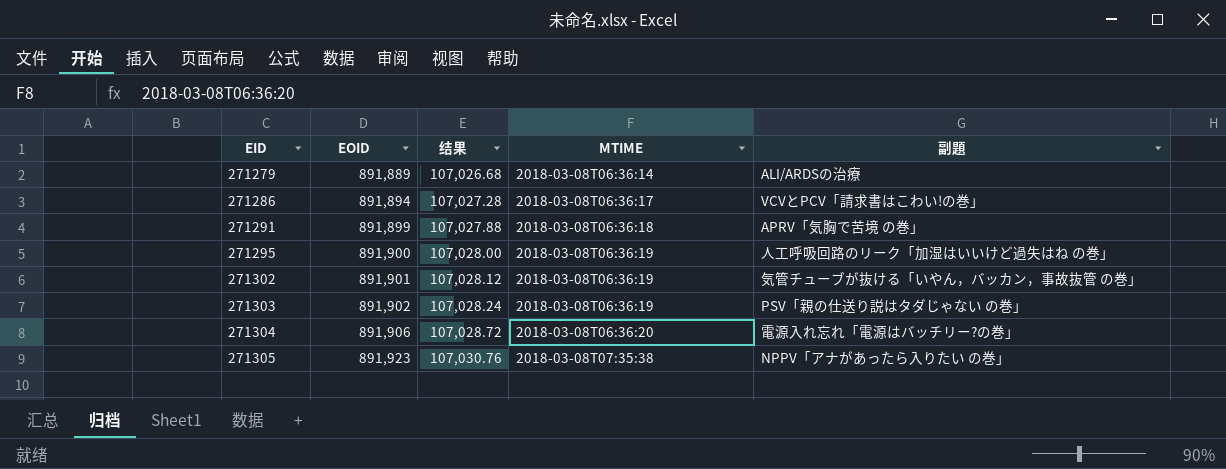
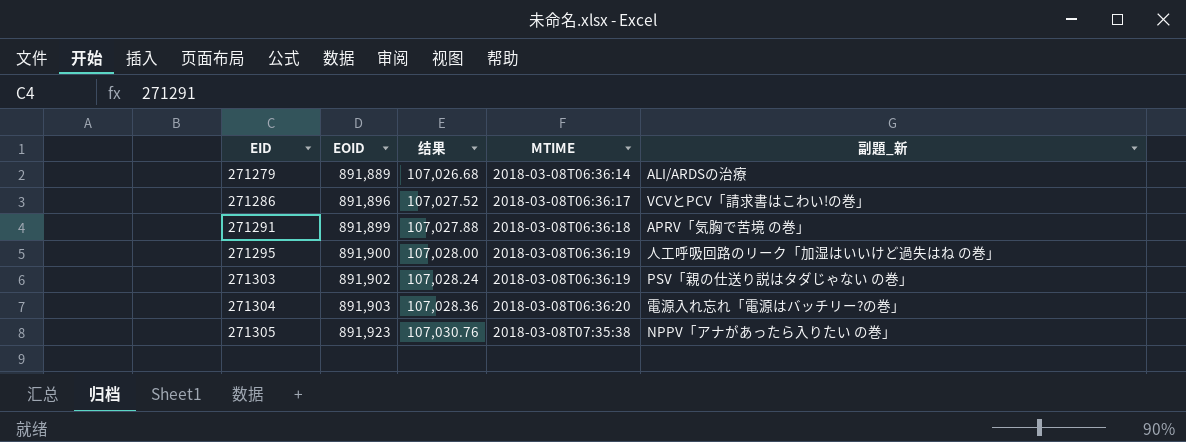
column name: 副題 -> 副題_新
row 271302: 891,901 | 107,028.12 | 2018-03-08T06:36:19 | 気管チューブが抜ける「いやん，バッカン，事故抜管 の巻」 -> none
271286 | EOID: 891,894 -> 891,896
271286 | 结果: 107,027.28 -> 107,027.52
271304 | EOID: 891,906 -> 891,903
271304 | 结果: 107,028.72 -> 107,028.36

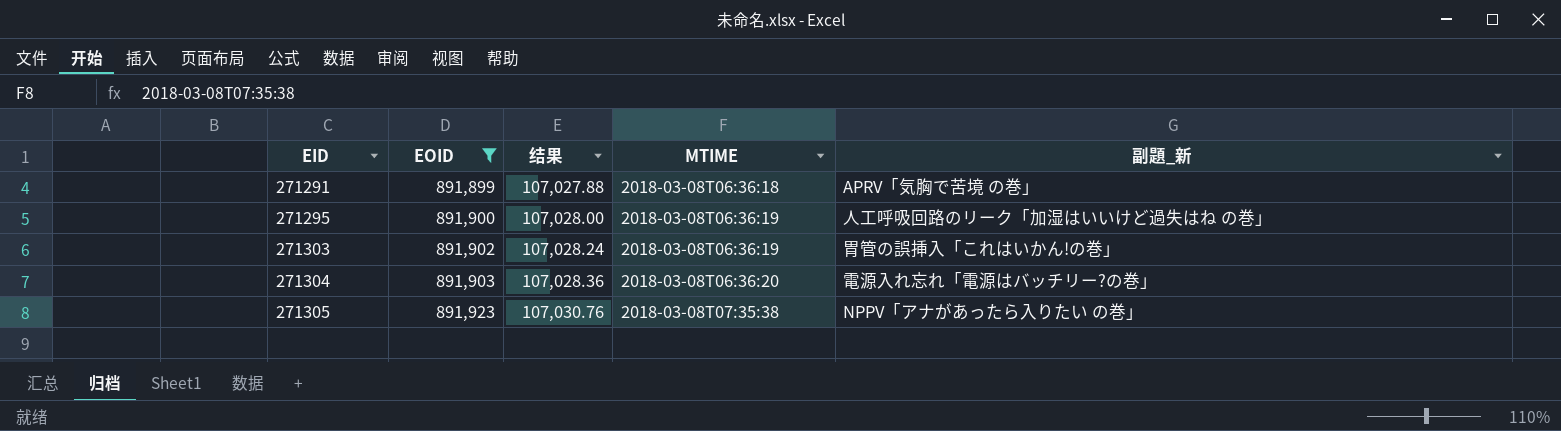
filter: none -> EOID >= 891,899
271303 | 副題_新: PSV「親の仕送り説はタダじゃない の巻」 -> 胃管の誤挿入「これはいかん!の巻」

